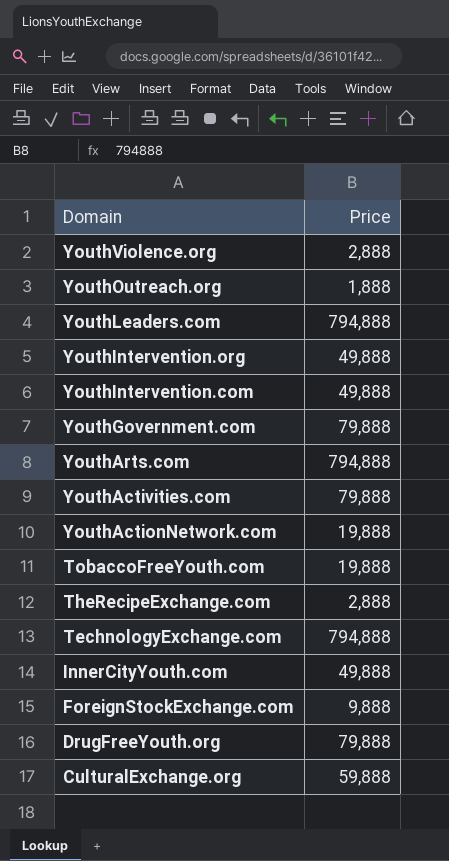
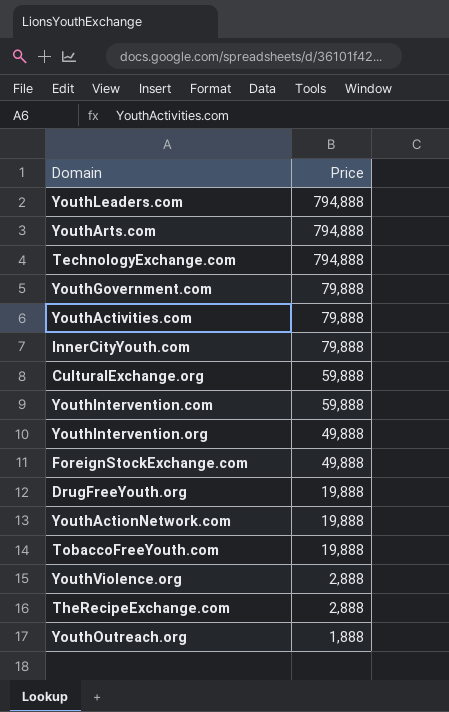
row order: Domain descending -> Price descending
InnerCityYouth.com | Price: 49,888 -> 79,888
YouthIntervention.com | Price: 49,888 -> 59,888
ForeignStockExchange.com | Price: 9,888 -> 49,888
DrugFreeYouth.org | Price: 79,888 -> 19,888

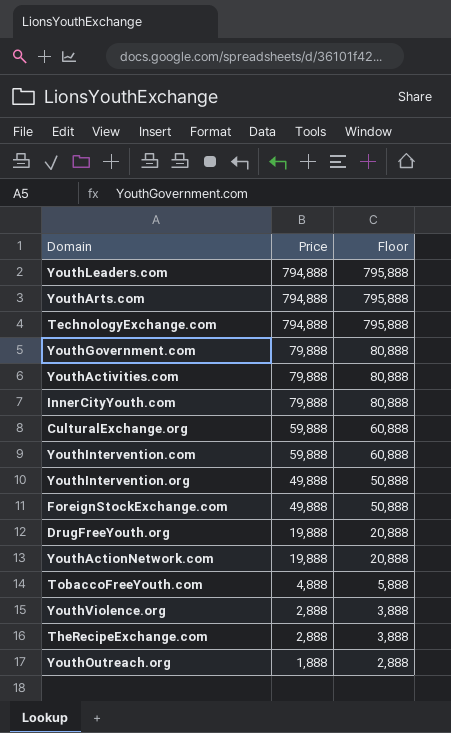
column Floor | formula: none -> [Price] + 1000
TobaccoFreeYouth.com | Price: 19,888 -> 4,888

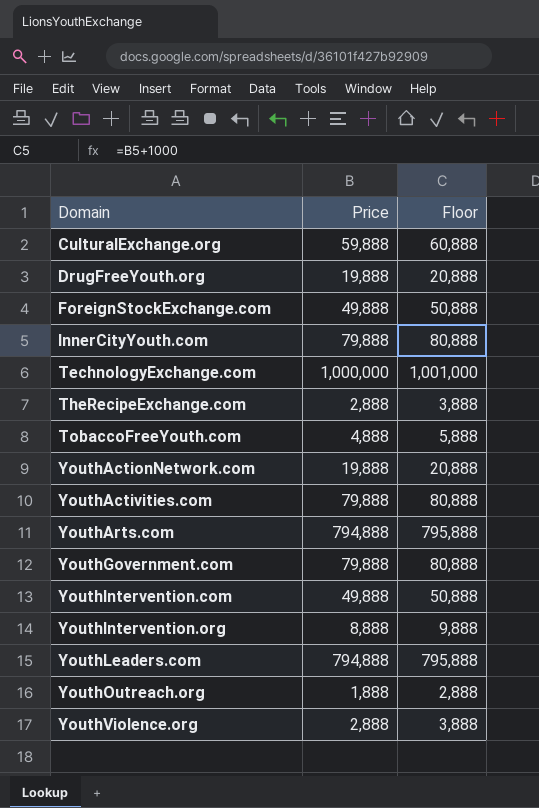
row order: Price descending -> Domain ascending
TechnologyExchange.com | Price: 794,888 -> 1,000,000
TechnologyExchange.com | Floor: 795,888 -> 1,001,000
YouthIntervention.com | Price: 59,888 -> 49,888
YouthIntervention.com | Floor: 60,888 -> 50,888
YouthIntervention.org | Price: 49,888 -> 8,888
YouthIntervention.org | Floor: 50,888 -> 9,888

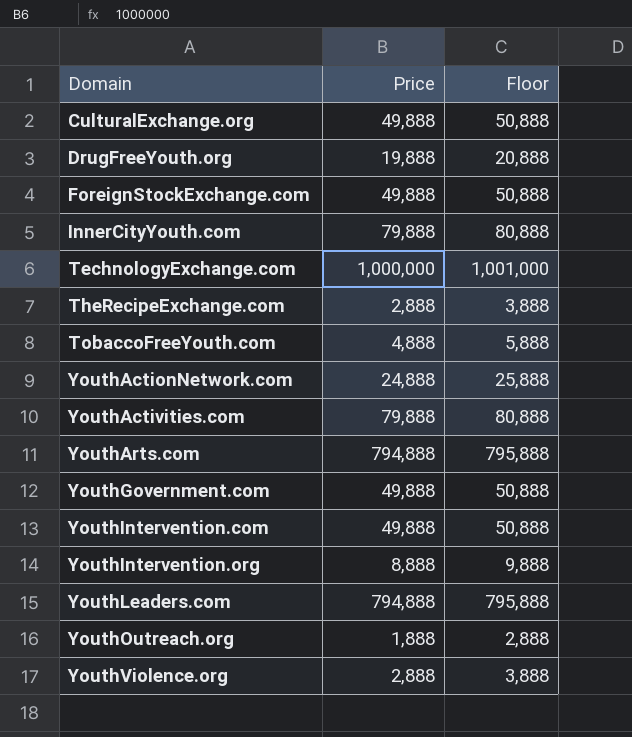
CulturalExchange.org | Price: 59,888 -> 49,888
CulturalExchange.org | Floor: 60,888 -> 50,888
YouthActionNetwork.com | Price: 19,888 -> 24,888
YouthActionNetwork.com | Floor: 20,888 -> 25,888
YouthGovernment.com | Price: 79,888 -> 49,888
YouthGovernment.com | Floor: 80,888 -> 50,888

